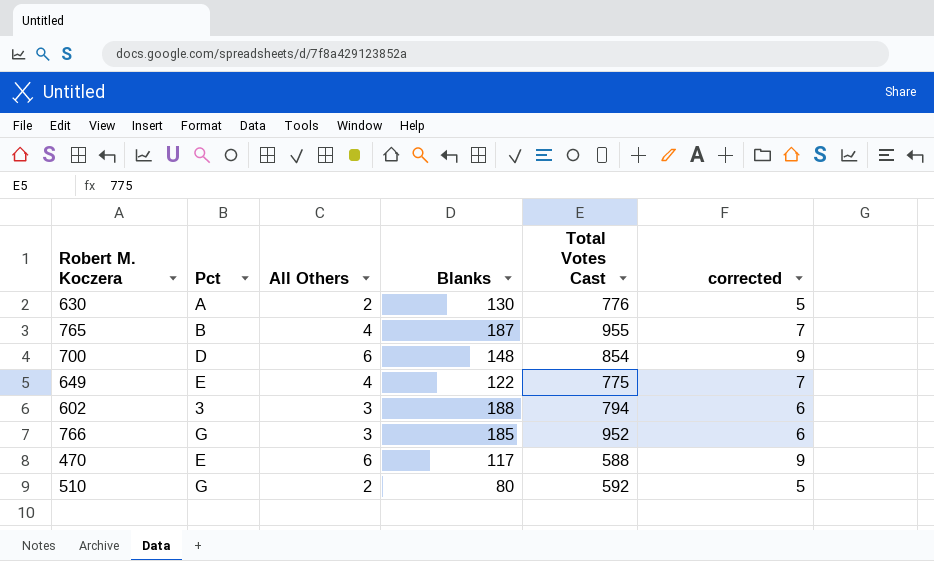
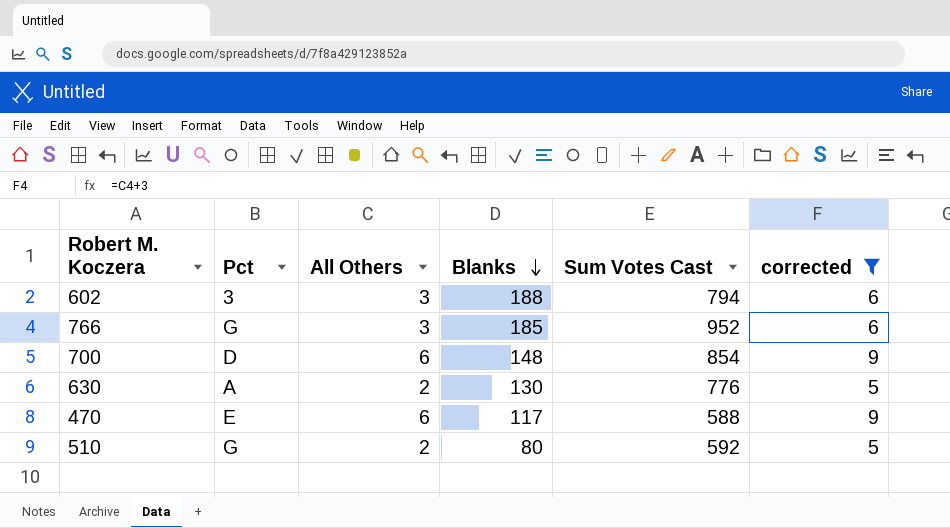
filter: none -> corrected != 7
row order: none -> Blanks descending
column name: Total Votes Cast -> Sum Votes Cast

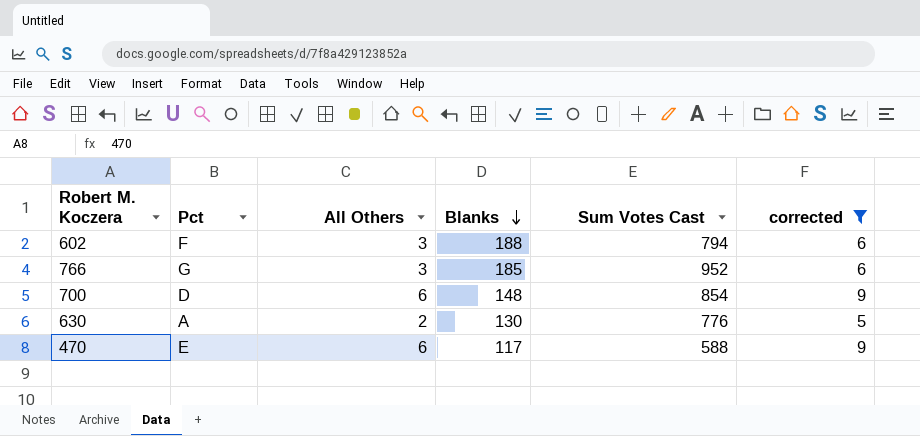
row 510: G | 2 | 80 | 592 | 5 -> none
602 | Pct: 3 -> F

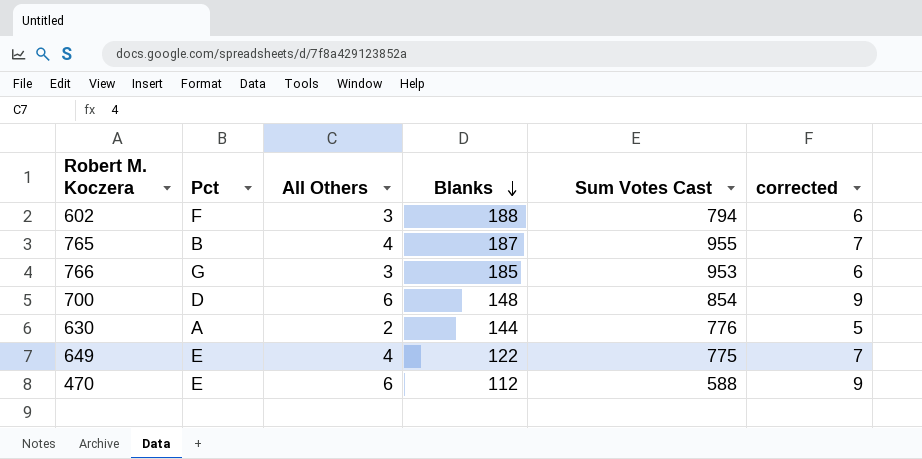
filter: corrected != 7 -> none
766 | Sum Votes Cast: 952 -> 953
630 | Blanks: 130 -> 144
470 | Blanks: 117 -> 112

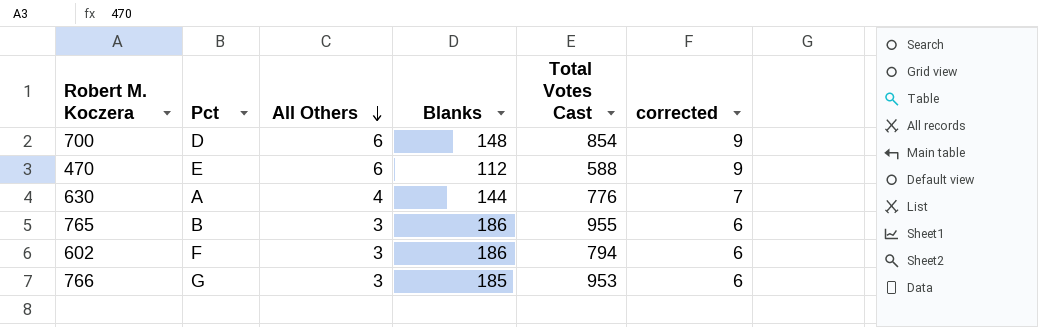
row order: Blanks descending -> All Others descending
column name: Sum Votes Cast -> Total Votes Cast
row 649: E | 4 | 122 | 775 | 7 -> none
630 | All Others: 2 -> 4
630 | corrected: 5 -> 7
765 | All Others: 4 -> 3
765 | Blanks: 187 -> 186
765 | corrected: 7 -> 6
602 | Blanks: 188 -> 186

